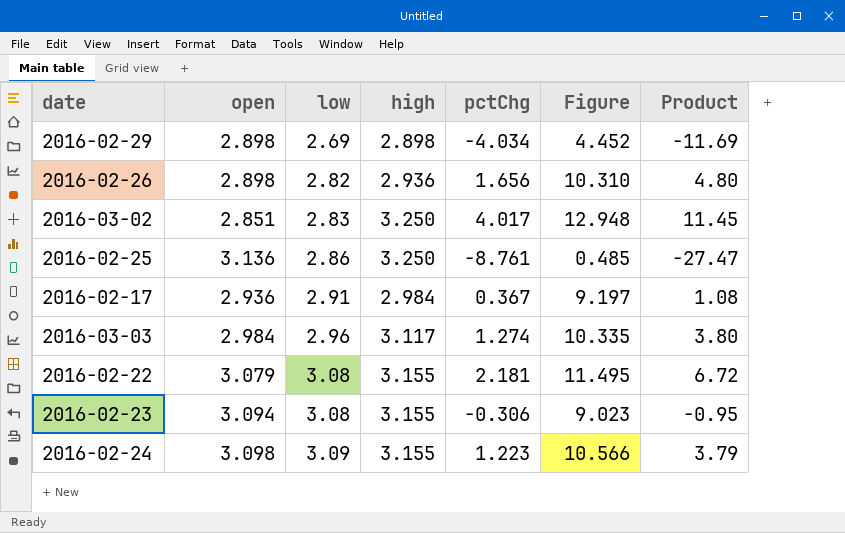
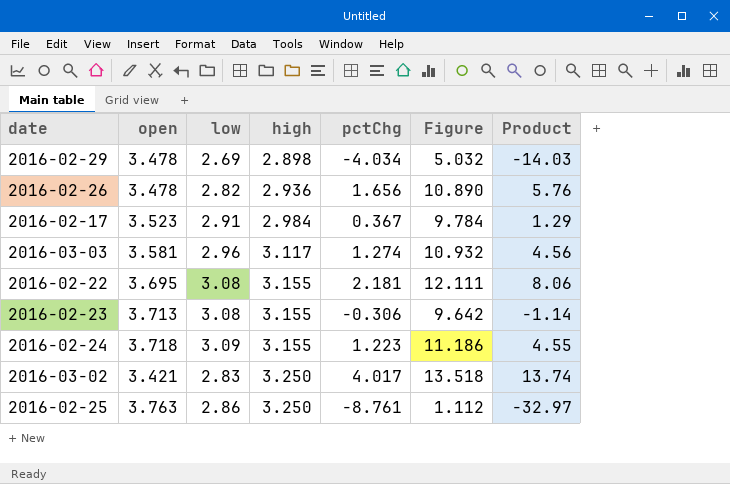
row order: low ascending -> high ascending
2016-02-29 | open: 2.898 -> 3.478
2016-02-29 | Figure: 4.452 -> 5.032
2016-02-29 | Product: -11.69 -> -14.03
2016-02-26 | open: 2.898 -> 3.478
2016-02-26 | Figure: 10.310 -> 10.890
2016-02-26 | Product: 4.80 -> 5.76
2016-02-17 | open: 2.936 -> 3.523
2016-02-17 | Figure: 9.197 -> 9.784
2016-02-17 | Product: 1.08 -> 1.29
2016-03-03 | open: 2.984 -> 3.581
2016-03-03 | Figure: 10.335 -> 10.932
2016-03-03 | Product: 3.80 -> 4.56
2016-02-22 | open: 3.079 -> 3.695
2016-02-22 | Figure: 11.495 -> 12.111
2016-02-22 | Product: 6.72 -> 8.06
2016-02-23 | open: 3.094 -> 3.713
2016-02-23 | Figure: 9.023 -> 9.642
2016-02-23 | Product: -0.95 -> -1.14
2016-02-24 | open: 3.098 -> 3.718
2016-02-24 | Figure: 10.566 -> 11.186
2016-02-24 | Product: 3.79 -> 4.55
2016-03-02 | open: 2.851 -> 3.421
2016-03-02 | Figure: 12.948 -> 13.518
2016-03-02 | Product: 11.45 -> 13.74
2016-02-25 | open: 3.136 -> 3.763
2016-02-25 | Figure: 0.485 -> 1.112
2016-02-25 | Product: -27.47 -> -32.97

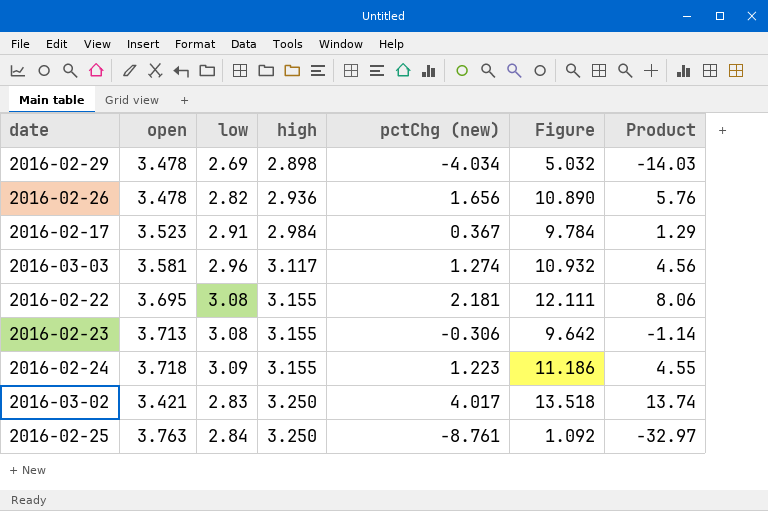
column name: pctChg -> pctChg (new)
2016-02-25 | low: 2.86 -> 2.84
2016-02-25 | Figure: 1.112 -> 1.092

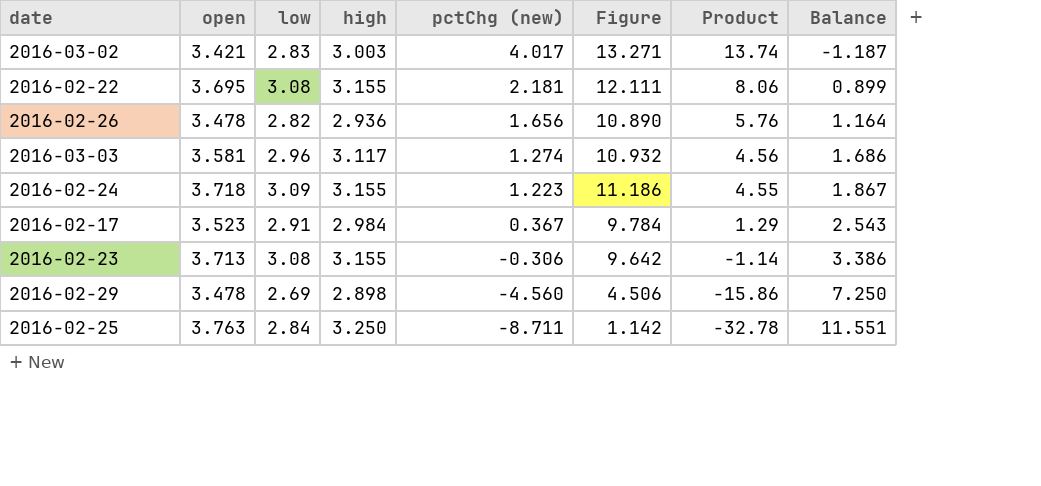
row order: high ascending -> pctChg (new) descending
column Balance | formula: none -> [low] - [pctChg (new)]
2016-03-02 | high: 3.250 -> 3.003
2016-03-02 | Figure: 13.518 -> 13.271
2016-02-29 | pctChg (new): -4.034 -> -4.560
2016-02-29 | Figure: 5.032 -> 4.506
2016-02-29 | Product: -14.03 -> -15.86
2016-02-25 | pctChg (new): -8.761 -> -8.711
2016-02-25 | Figure: 1.092 -> 1.142
2016-02-25 | Product: -32.97 -> -32.78

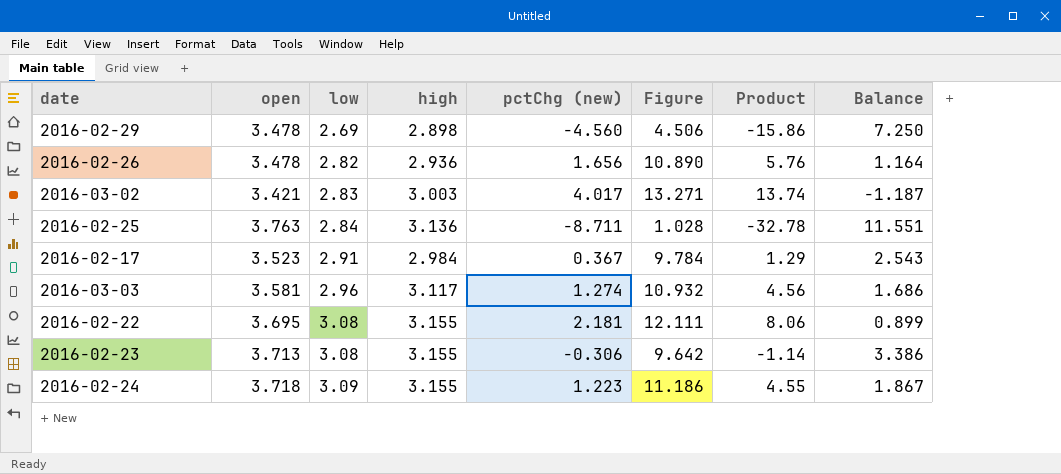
row order: pctChg (new) descending -> low ascending
2016-02-25 | high: 3.250 -> 3.136
2016-02-25 | Figure: 1.142 -> 1.028

